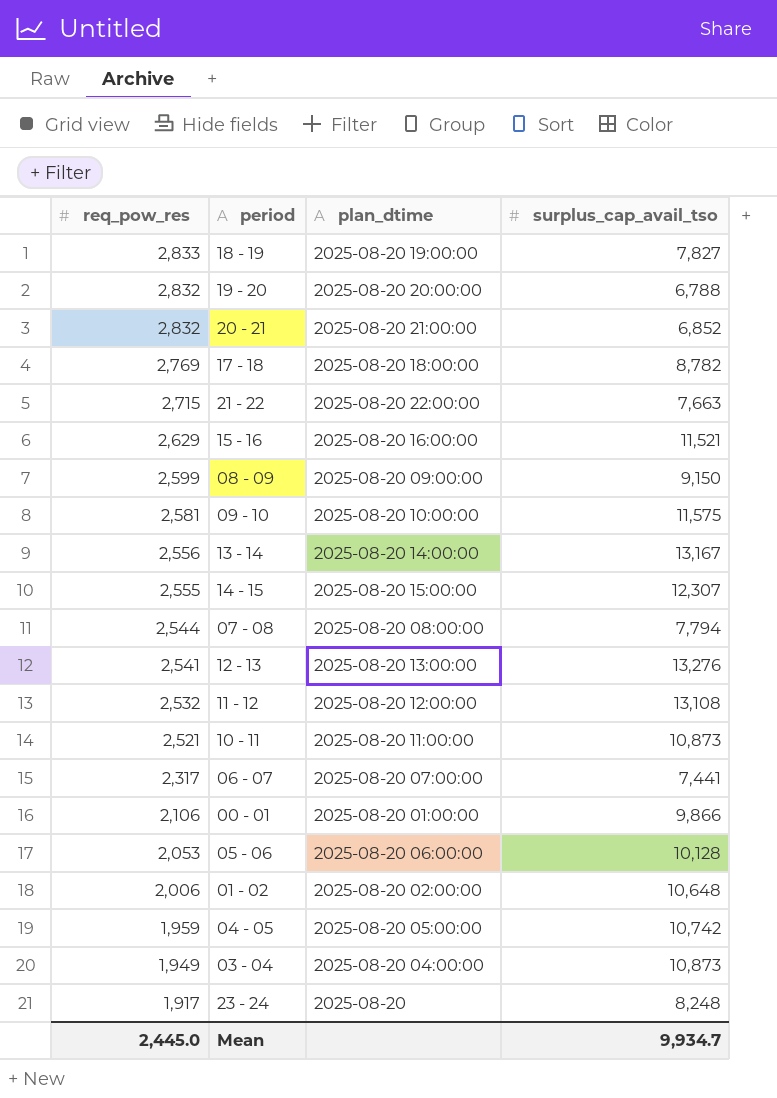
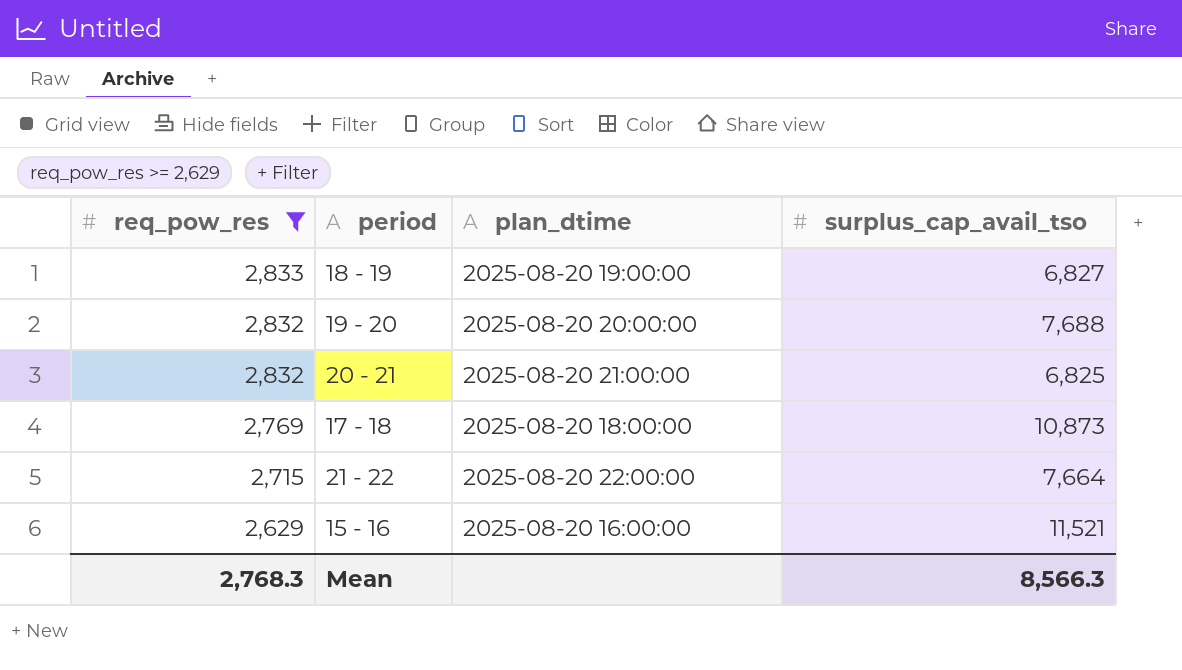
filter: none -> req_pow_res >= 2,629
18 - 19 | surplus_cap_avail_tso: 7,827 -> 6,827
19 - 20 | surplus_cap_avail_tso: 6,788 -> 7,688
20 - 21 | surplus_cap_avail_tso: 6,852 -> 6,825
17 - 18 | surplus_cap_avail_tso: 8,782 -> 10,873
21 - 22 | surplus_cap_avail_tso: 7,663 -> 7,664
Mean | req_pow_res: 2,445.0 -> 2,768.3
Mean | surplus_cap_avail_tso: 9,934.7 -> 8,566.3

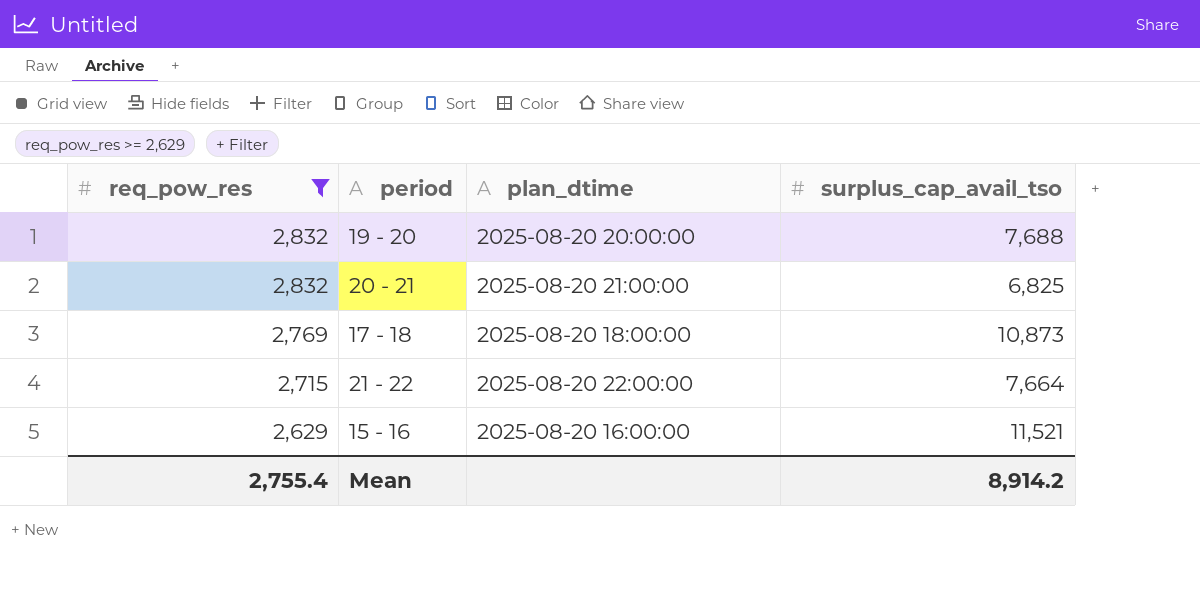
row 18 - 19: 2,833 | 2025-08-20 19:00:00 | 6,827 -> none
Mean | req_pow_res: 2,768.3 -> 2,755.4
Mean | surplus_cap_avail_tso: 8,566.3 -> 8,914.2

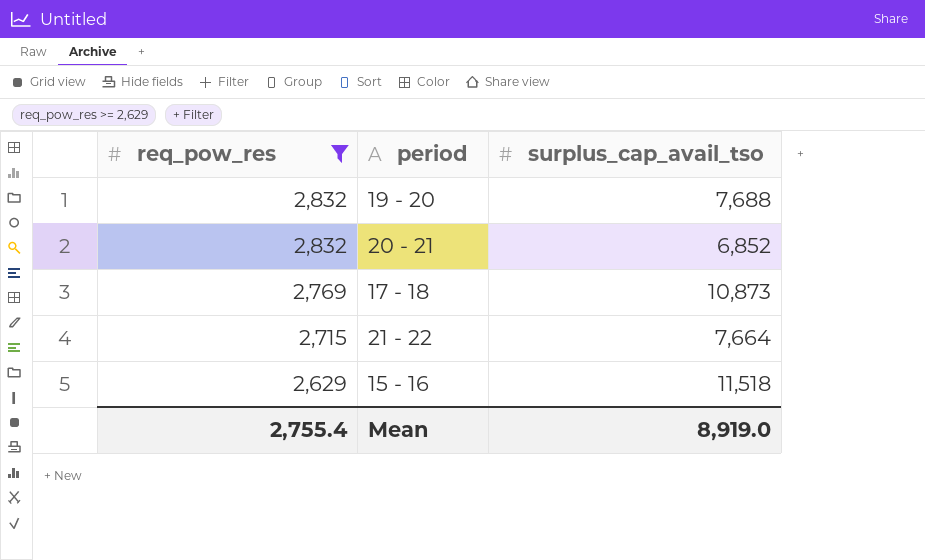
column plan_dtime | position: 3 -> none
20 - 21 | surplus_cap_avail_tso: 6,825 -> 6,852
15 - 16 | surplus_cap_avail_tso: 11,521 -> 11,518
Mean | surplus_cap_avail_tso: 8,914.2 -> 8,919.0

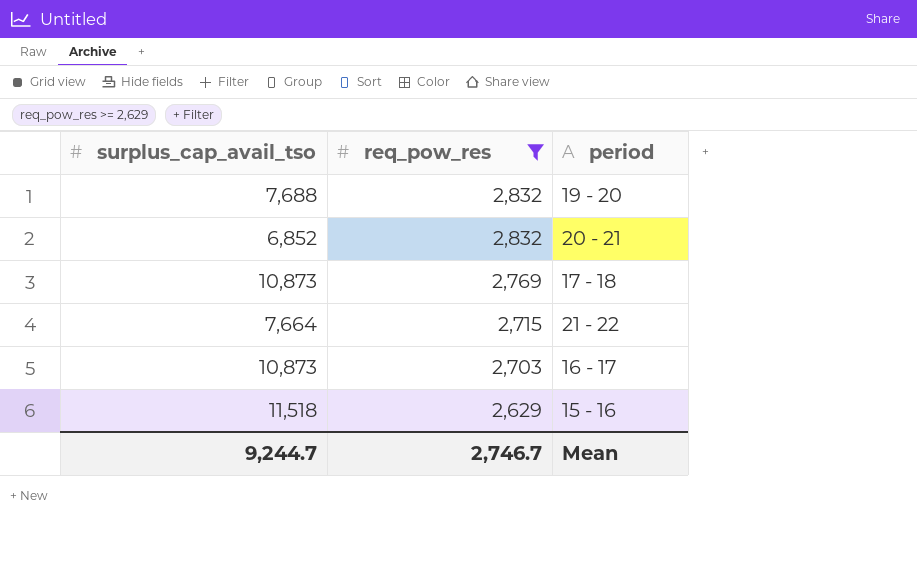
column surplus_cap_avail_tso | position: 3 -> 1
row 16 - 17: none -> 10,873 | 2,703
Mean | surplus_cap_avail_tso: 8,919.0 -> 9,244.7
Mean | req_pow_res: 2,755.4 -> 2,746.7

